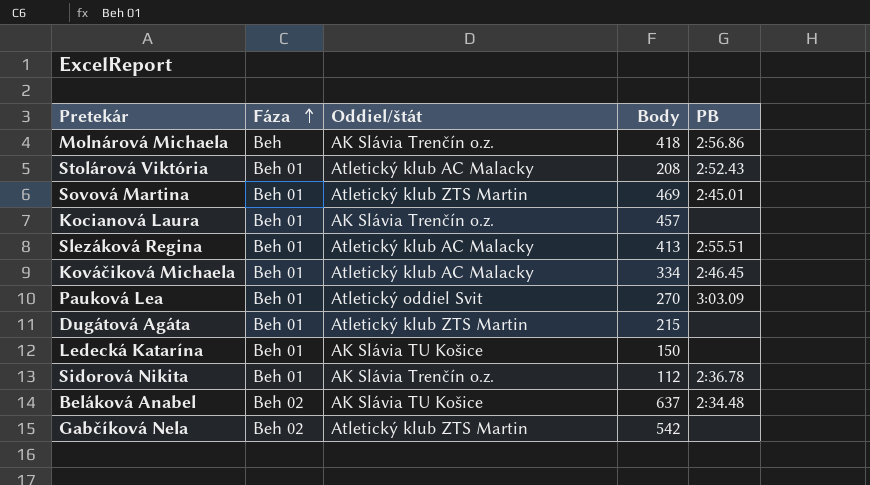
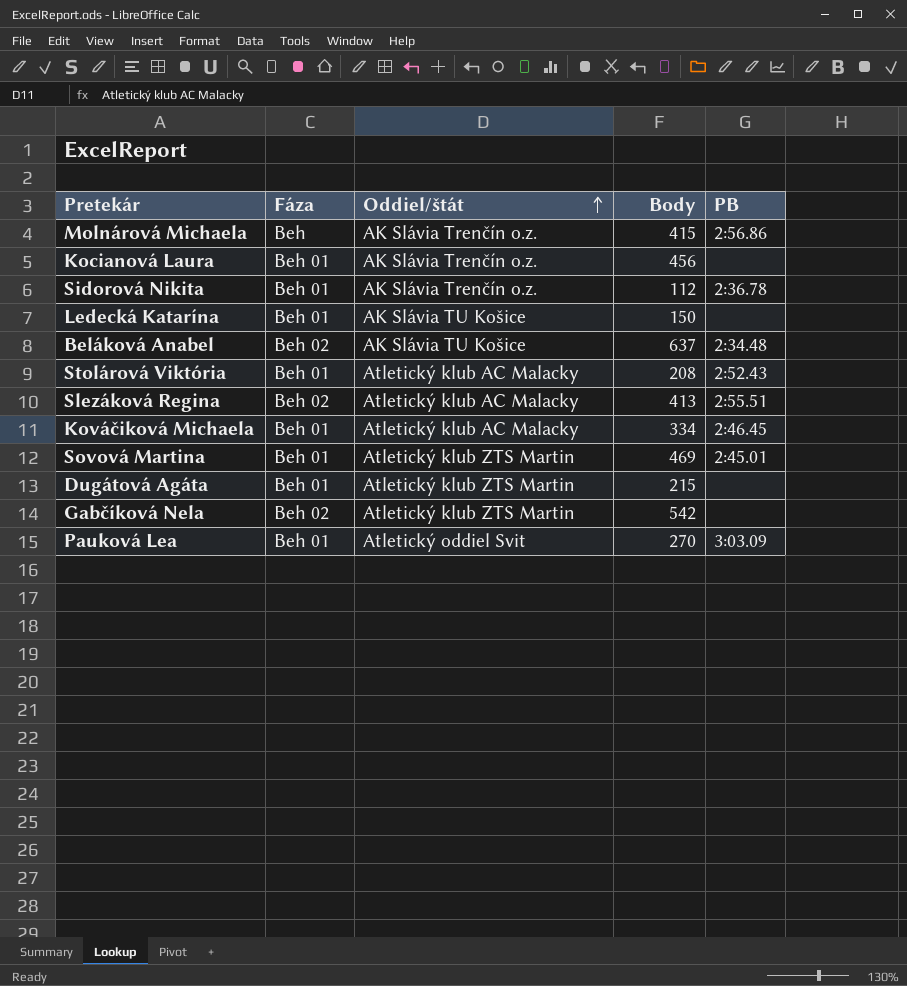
row order: Fáza ascending -> Oddiel/štát ascending
Molnárová Michaela | Body: 418 -> 415
Kocianová Laura | Body: 457 -> 456
Slezáková Regina | Fáza: Beh 01 -> Beh 02

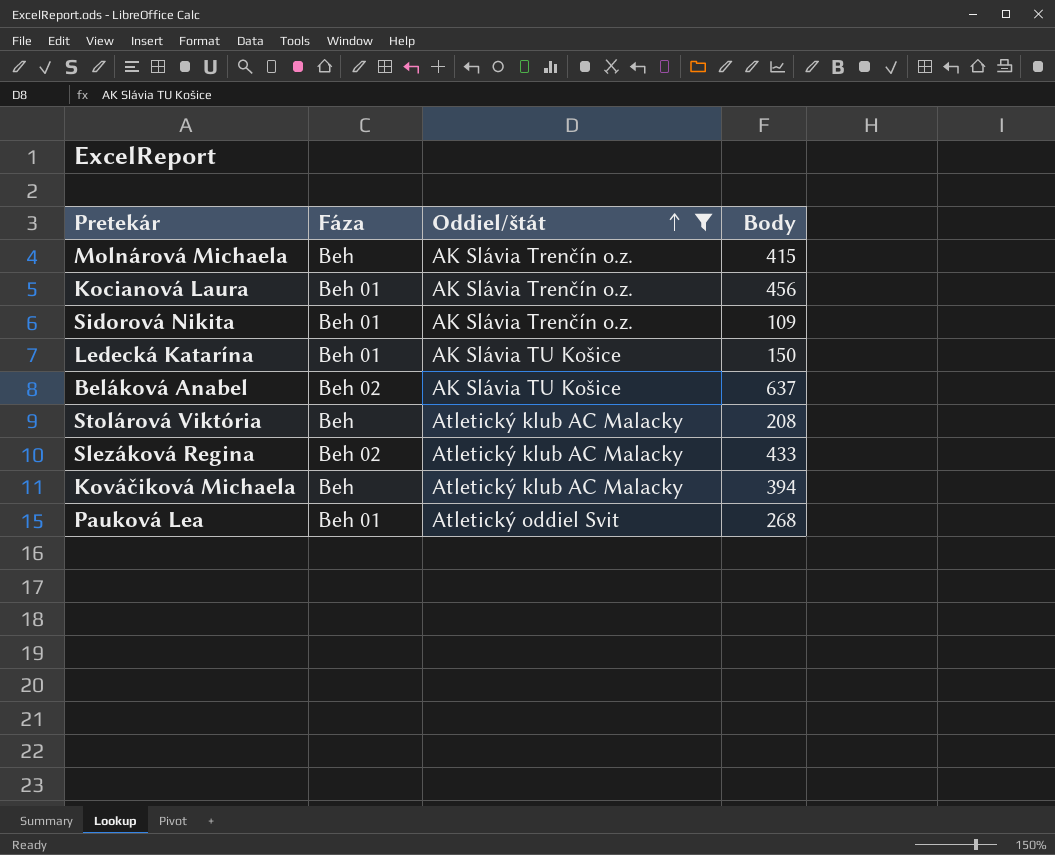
filter: none -> Oddiel/štát != Atletický klub ZTS Martin
column PB | position: 5 -> none
Sidorová Nikita | Body: 112 -> 109
Stolárová Viktória | Fáza: Beh 01 -> Beh
Slezáková Regina | Body: 413 -> 433
Kováčiková Michaela | Fáza: Beh 01 -> Beh
Kováčiková Michaela | Body: 334 -> 394
Pauková Lea | Body: 270 -> 268

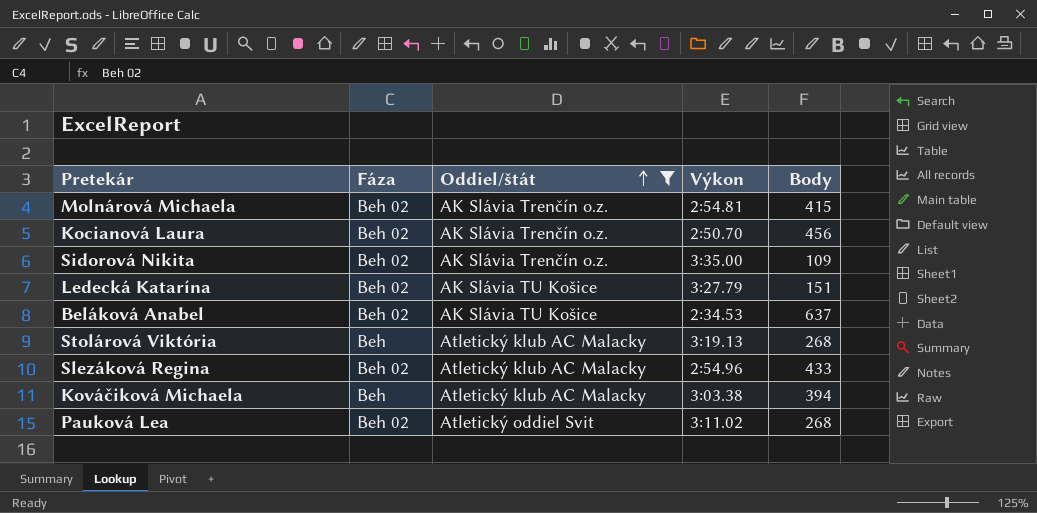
column Výkon | position: none -> 4
Molnárová Michaela | Fáza: Beh -> Beh 02
Kocianová Laura | Fáza: Beh 01 -> Beh 02
Sidorová Nikita | Fáza: Beh 01 -> Beh 02
Ledecká Katarína | Fáza: Beh 01 -> Beh 02
Ledecká Katarína | Body: 150 -> 151
Stolárová Viktória | Body: 208 -> 268
Pauková Lea | Fáza: Beh 01 -> Beh 02

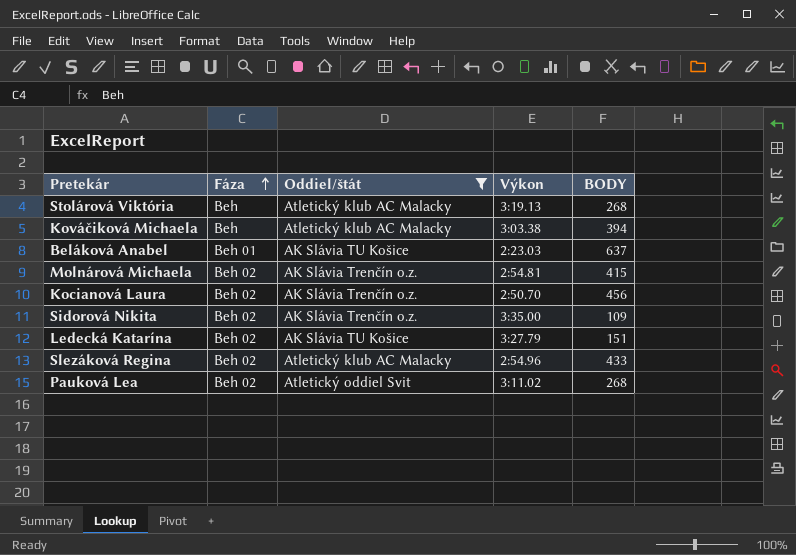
row order: Oddiel/štát ascending -> Fáza ascending
column name: Body -> BODY
Beláková Anabel | Fáza: Beh 02 -> Beh 01
Beláková Anabel | Výkon: 2:34.53 -> 2:23.03

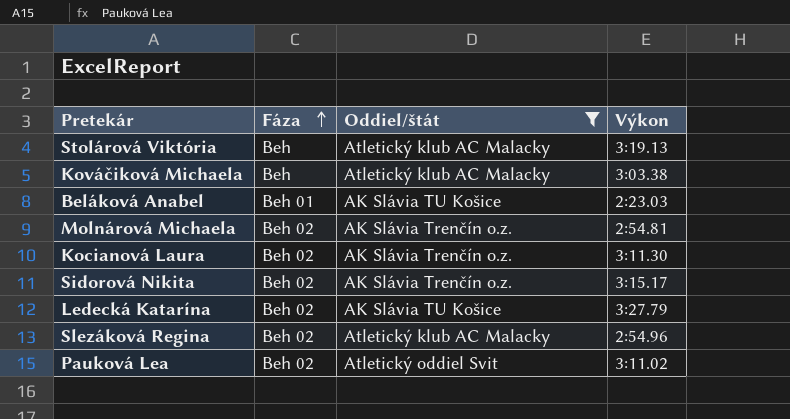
column BODY | position: 5 -> none
Kocianová Laura | Výkon: 2:50.70 -> 3:11.30
Sidorová Nikita | Výkon: 3:35.00 -> 3:15.17

